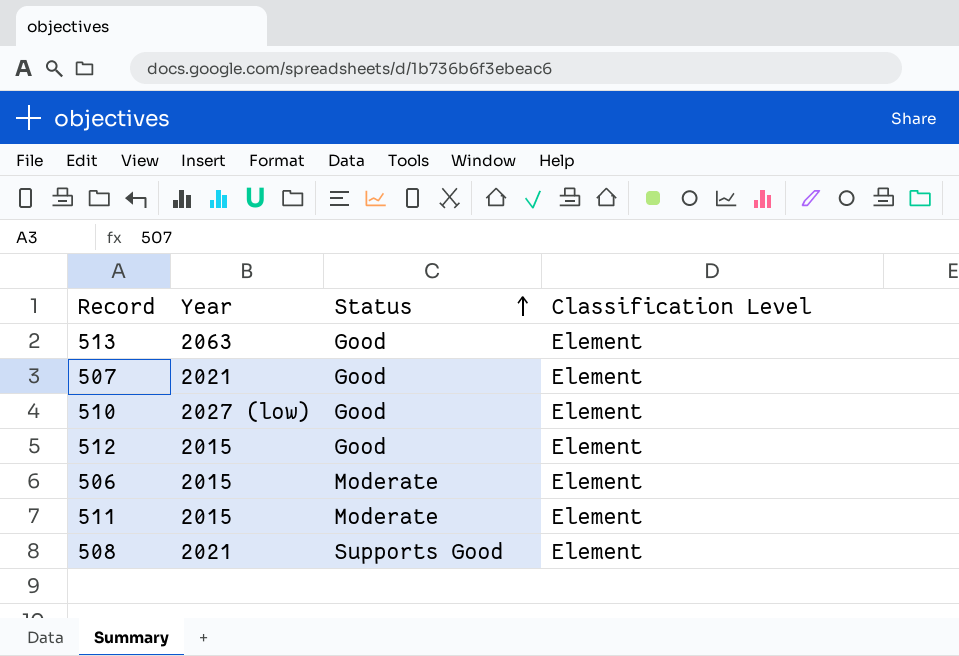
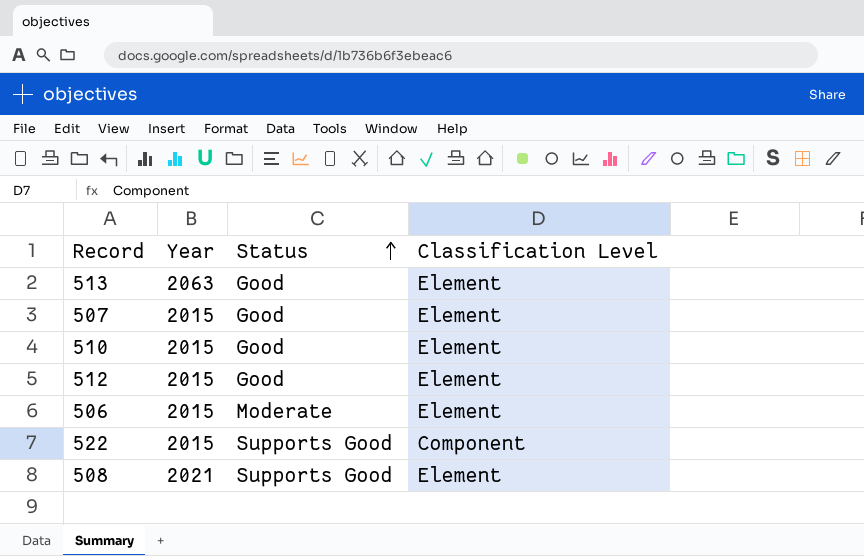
row 511: 2015 | Moderate | Element -> none
507 | Year: 2021 -> 2015
510 | Year: 2027 (low) -> 2015
row 522: none -> 2015 | Supports Good | Component

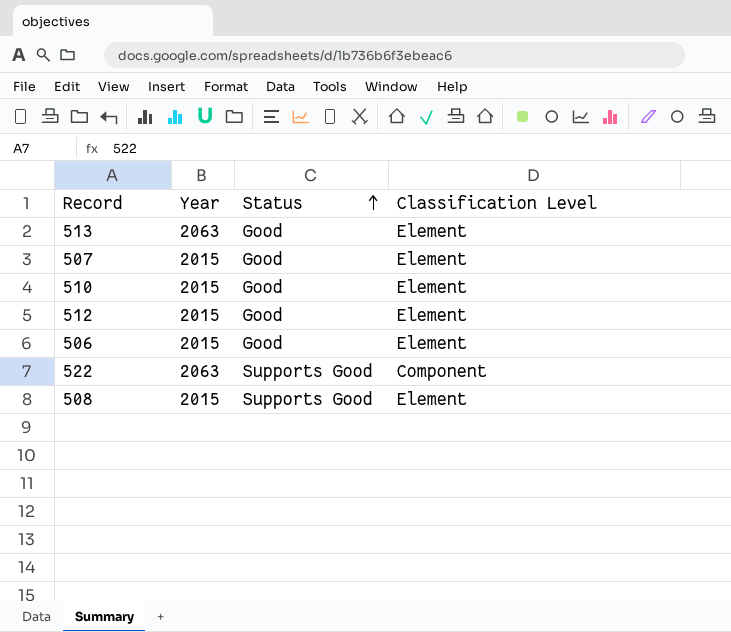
506 | Status: Moderate -> Good
522 | Year: 2015 -> 2063
508 | Year: 2021 -> 2015

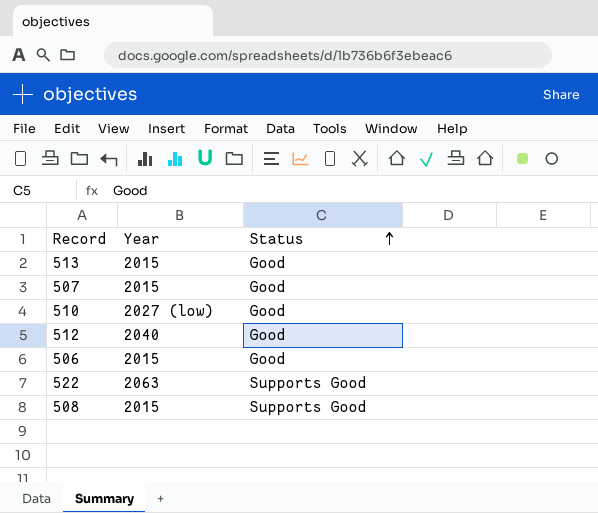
column Classification Level | position: 4 -> none
513 | Year: 2063 -> 2015
510 | Year: 2015 -> 2027 (low)
512 | Year: 2015 -> 2040

